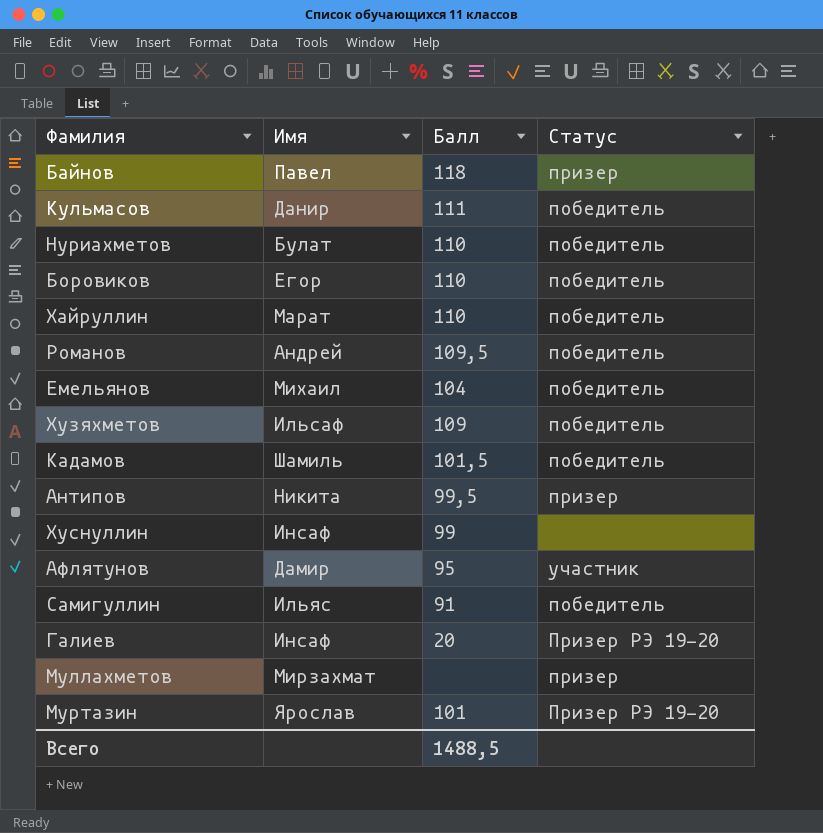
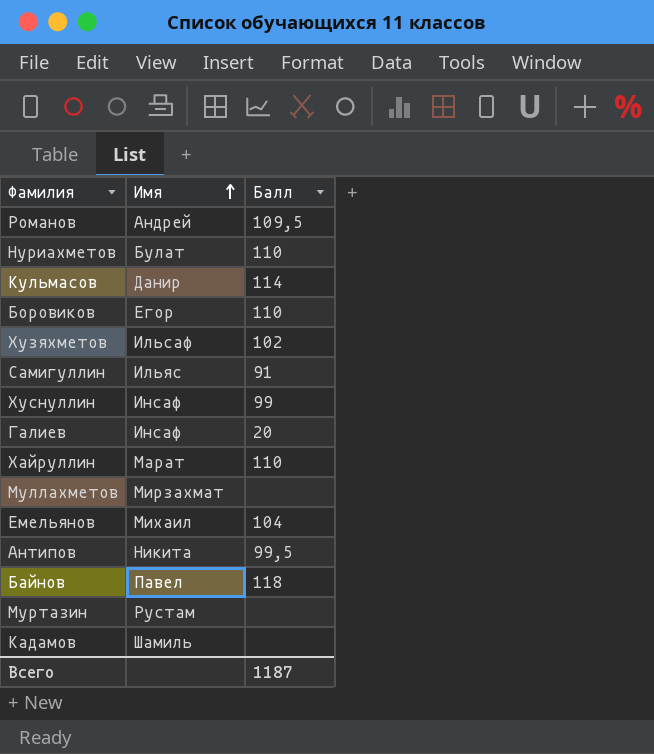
row order: none -> Имя ascending
column Статус | position: 4 -> none
row Афлятунов: Дамир | 95 | участник -> none
Кульмасов | Балл: 111 -> 114
Хузяхметов | Балл: 109 -> 102
Муртазин | Имя: Ярослав -> Рустам
Муртазин | Балл: 101 -> none
Кадамов | Балл: 101,5 -> none
Всего | Балл: 1488,5 -> 1187

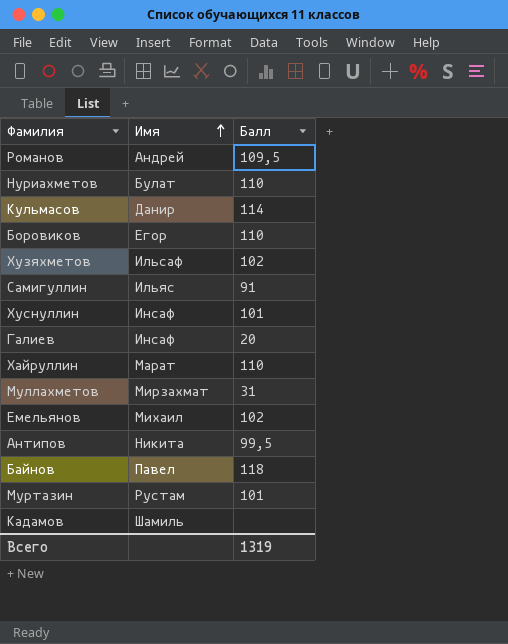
Хуснуллин | Балл: 99 -> 101
Муллахметов | Балл: none -> 31
Емельянов | Балл: 104 -> 102
Муртазин | Балл: none -> 101
Всего | Балл: 1187 -> 1319

